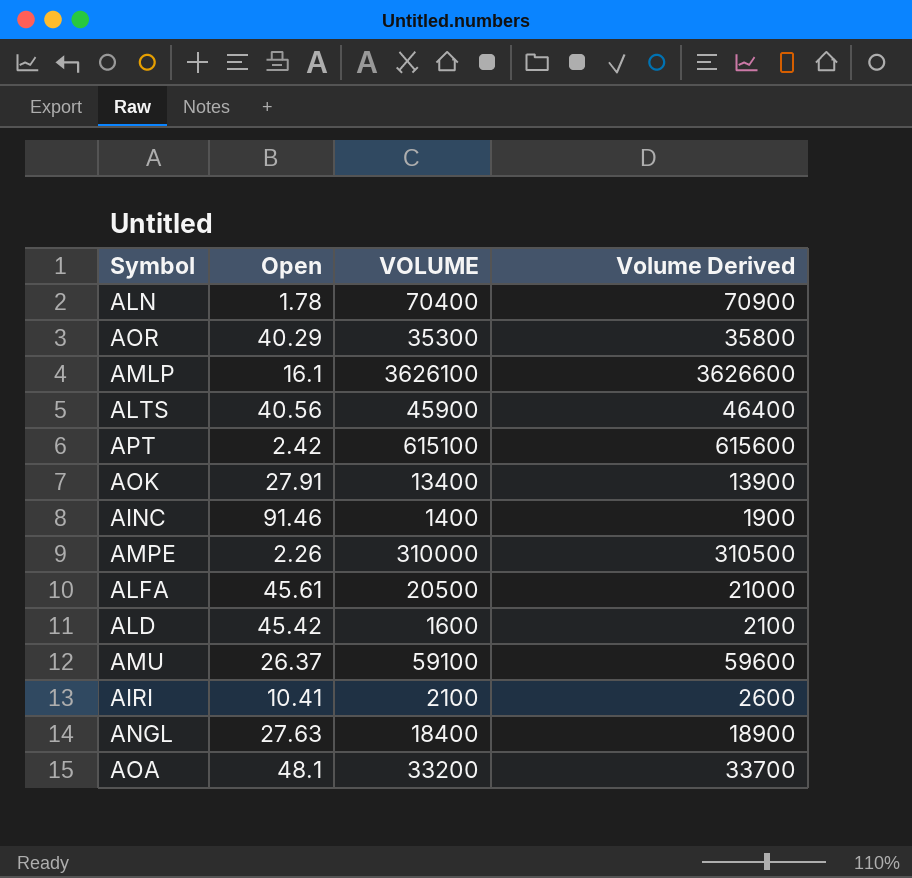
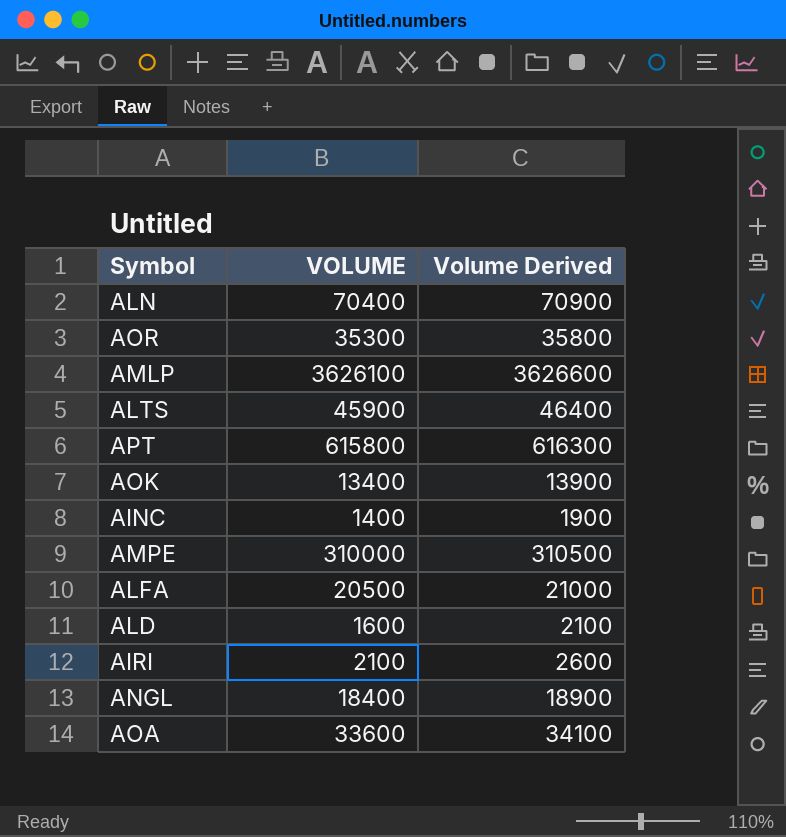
column Open | position: 2 -> none
row AMU: 26.37 | 59100 | 59600 -> none
APT | VOLUME: 615100 -> 615800
APT | Volume Derived: 615600 -> 616300
AOA | VOLUME: 33200 -> 33600
AOA | Volume Derived: 33700 -> 34100

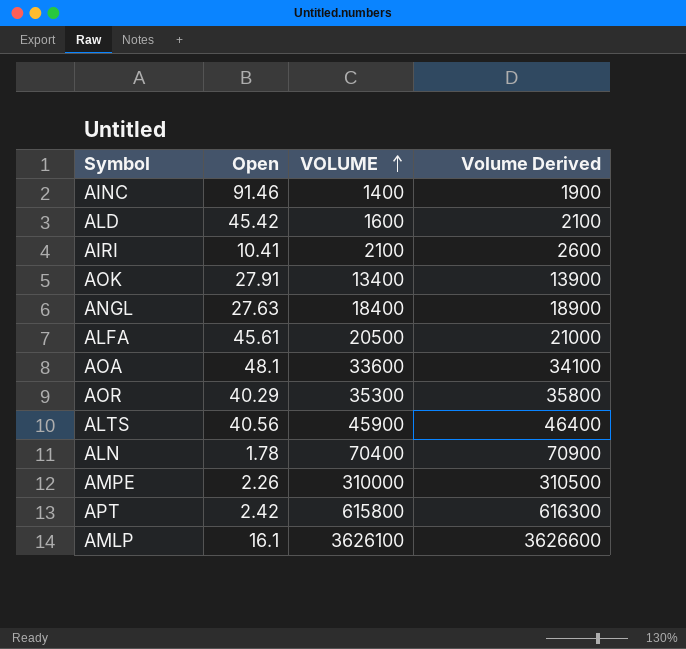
row order: none -> VOLUME ascending
column Open | position: none -> 2

